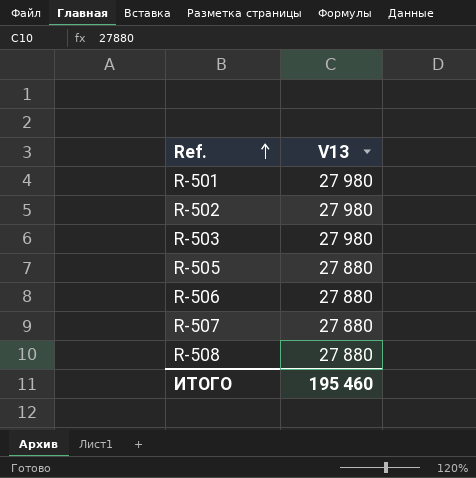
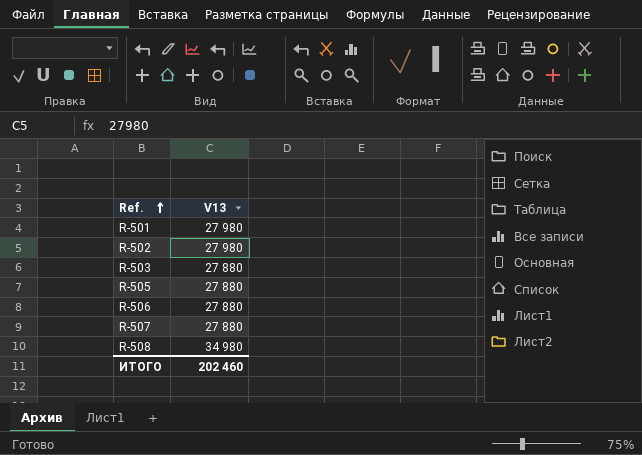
R-503 | V13: 27 980 -> 27 880
R-508 | V13: 27 880 -> 34 980
ИТОГО | V13: 195 460 -> 202 460

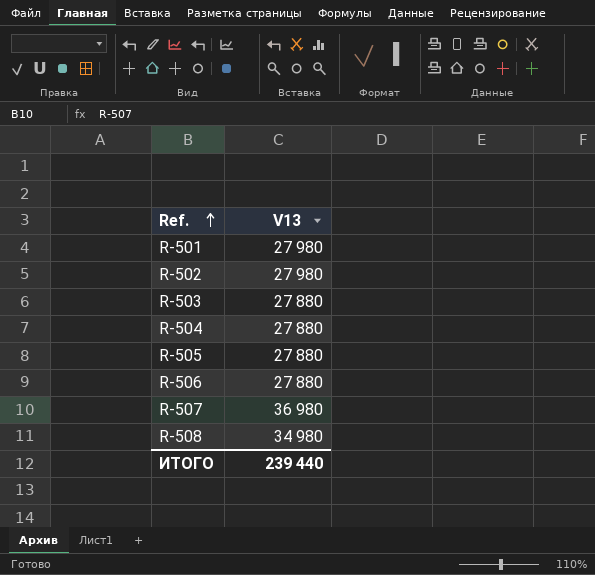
row R-504: none -> 27 880
R-507 | V13: 27 880 -> 36 980
ИТОГО | V13: 202 460 -> 239 440

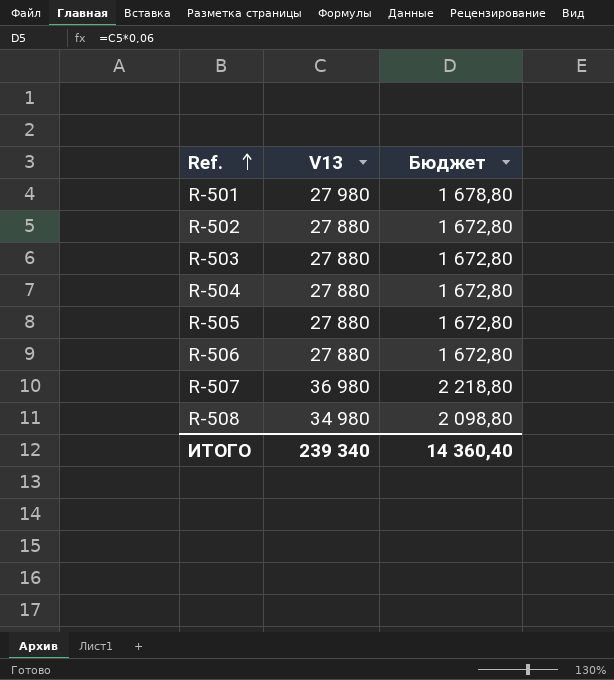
column Бюджет | formula: none -> [V13] * 0,06
R-502 | V13: 27 980 -> 27 880
ИТОГО | V13: 239 440 -> 239 340

